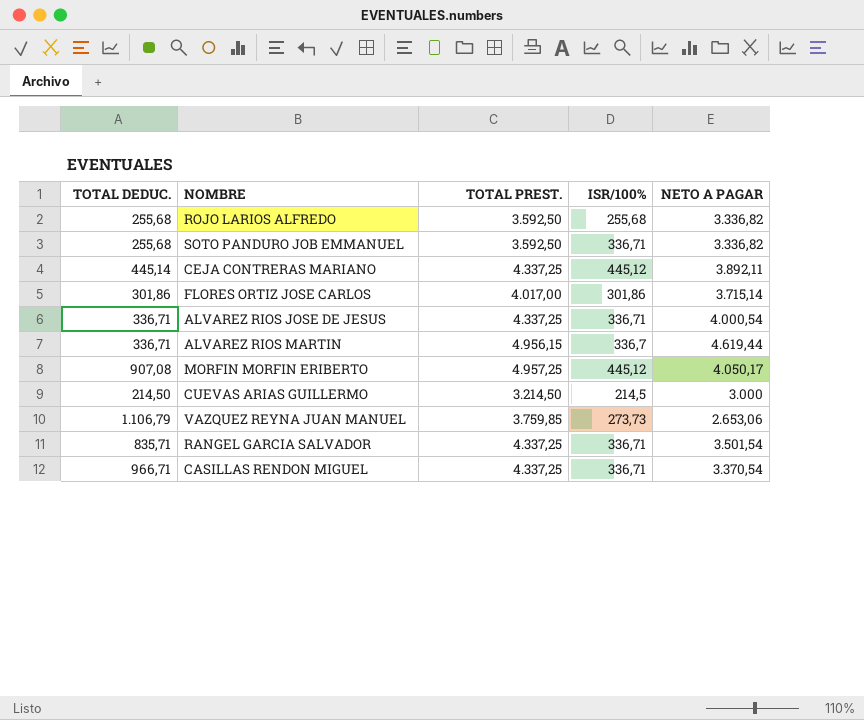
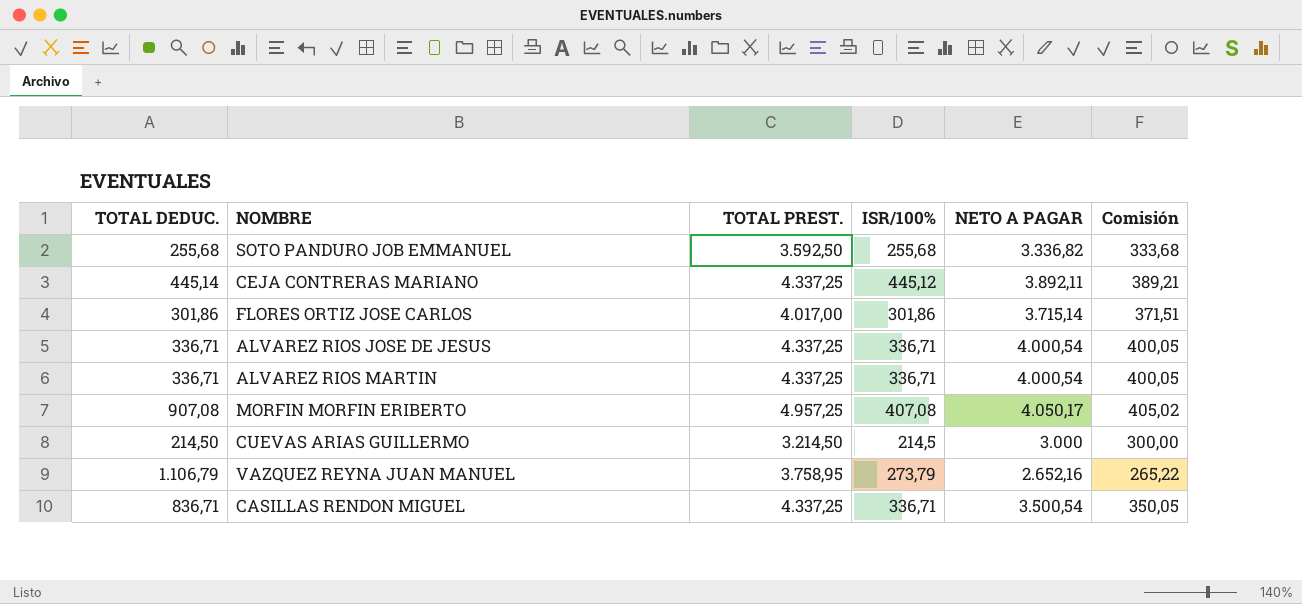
column Comisión | formula: none -> [NETO A PAGAR] * 0,1
row ROJO LARIOS ALFREDO: 255,68 | 3.592,50 | 255,68 | 3.336,82 -> none
row RANGEL GARCIA SALVADOR: 835,71 | 4.337,25 | 336,71 | 3.501,54 -> none
SOTO PANDURO JOB EMMANUEL | ISR/100%: 336,71 -> 255,68
ALVAREZ RIOS MARTIN | TOTAL PREST.: 4.956,15 -> 4.337,25
ALVAREZ RIOS MARTIN | ISR/100%: 336,7 -> 336,71
ALVAREZ RIOS MARTIN | NETO A PAGAR: 4.619,44 -> 4.000,54
MORFIN MORFIN ERIBERTO | ISR/100%: 445,12 -> 407,08
VAZQUEZ REYNA JUAN MANUEL | TOTAL PREST.: 3.759,85 -> 3.758,95
VAZQUEZ REYNA JUAN MANUEL | ISR/100%: 273,73 -> 273,79
VAZQUEZ REYNA JUAN MANUEL | NETO A PAGAR: 2.653,06 -> 2.652,16
CASILLAS RENDON MIGUEL | TOTAL DEDUC.: 966,71 -> 836,71
CASILLAS RENDON MIGUEL | NETO A PAGAR: 3.370,54 -> 3.500,54

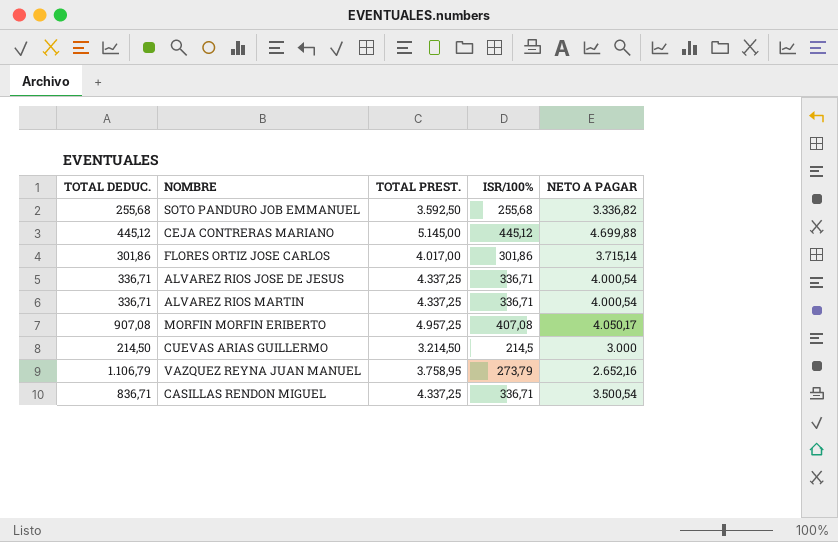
column Comisión | formula: [NETO A PAGAR] * 0,1 -> none
CEJA CONTRERAS MARIANO | TOTAL DEDUC.: 445,14 -> 445,12
CEJA CONTRERAS MARIANO | TOTAL PREST.: 4.337,25 -> 5.145,00
CEJA CONTRERAS MARIANO | NETO A PAGAR: 3.892,11 -> 4.699,88

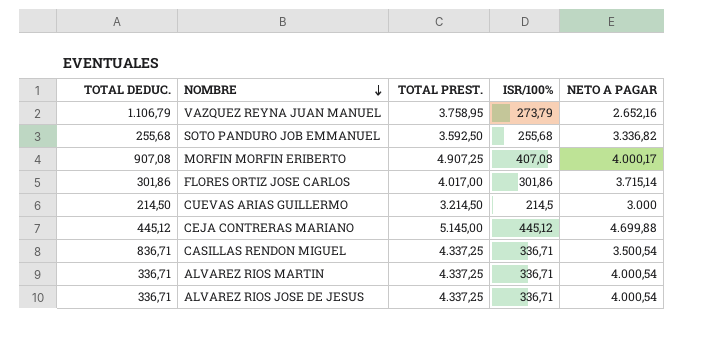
row order: none -> NOMBRE descending
MORFIN MORFIN ERIBERTO | TOTAL PREST.: 4.957,25 -> 4.907,25
MORFIN MORFIN ERIBERTO | NETO A PAGAR: 4.050,17 -> 4.000,17

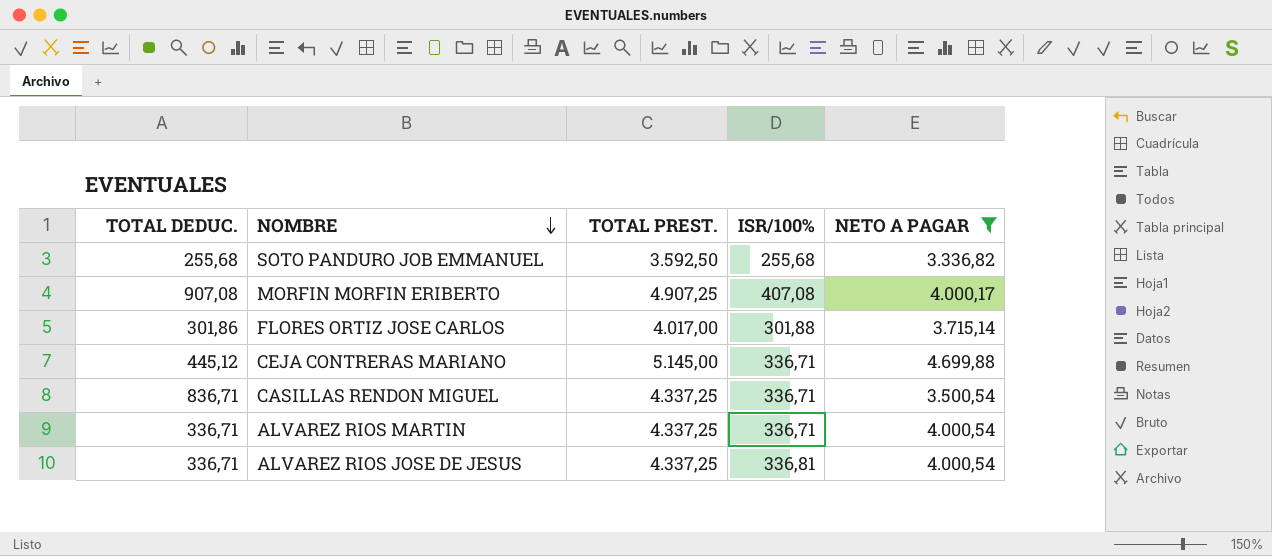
filter: none -> NETO A PAGAR >= 3.336,82
FLORES ORTIZ JOSE CARLOS | ISR/100%: 301,86 -> 301,88
CEJA CONTRERAS MARIANO | ISR/100%: 445,12 -> 336,71
ALVAREZ RIOS JOSE DE JESUS | ISR/100%: 336,71 -> 336,81

